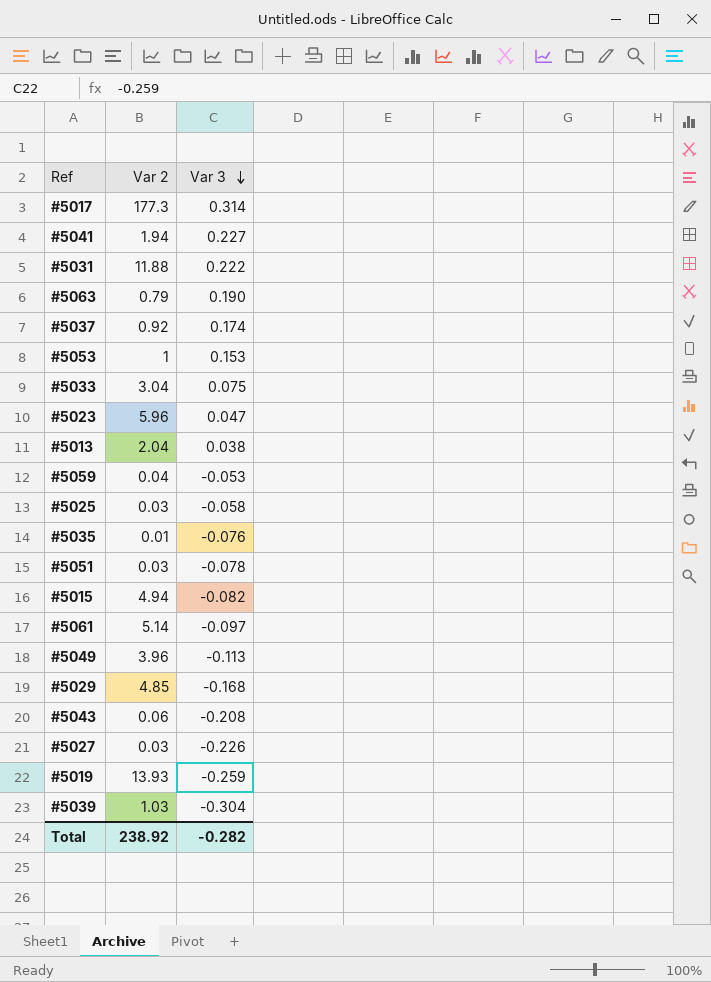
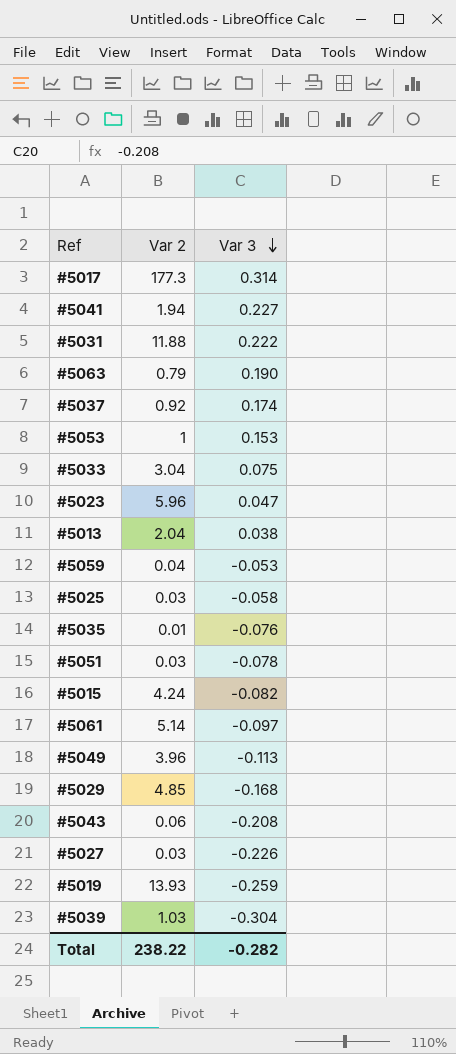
#5015 | Var 2: 4.94 -> 4.24
Total | Var 2: 238.92 -> 238.22

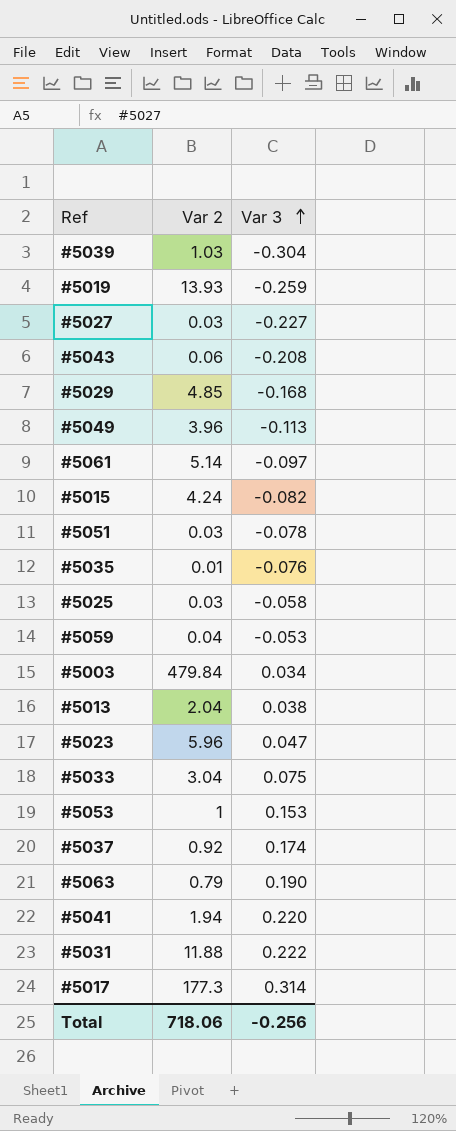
row order: Var 3 descending -> Var 3 ascending
#5027 | Var 3: -0.226 -> -0.227
row #5003: none -> 479.84 | 0.034
#5041 | Var 3: 0.227 -> 0.220
Total | Var 2: 238.22 -> 718.06
Total | Var 3: -0.282 -> -0.256

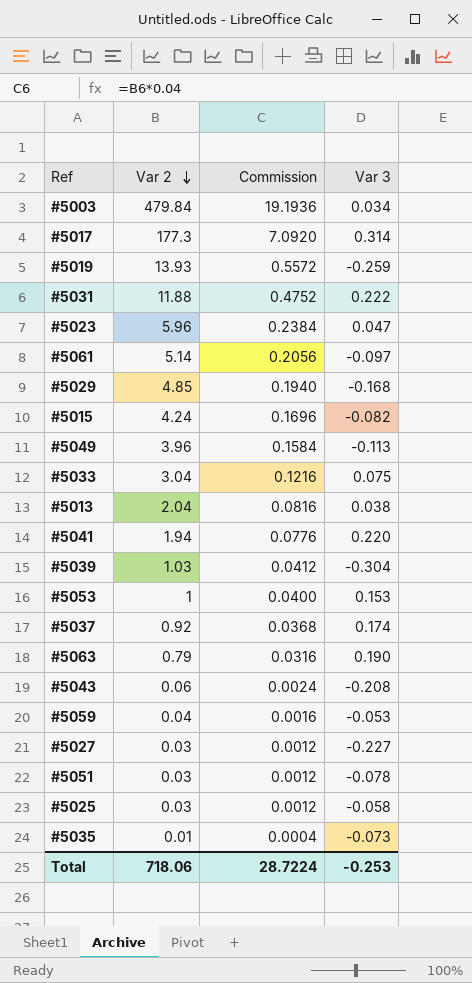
row order: Var 3 ascending -> Var 2 descending
column Commission | formula: none -> [Var 2] * 0.04
#5035 | Var 3: -0.076 -> -0.073
Total | Var 3: -0.256 -> -0.253

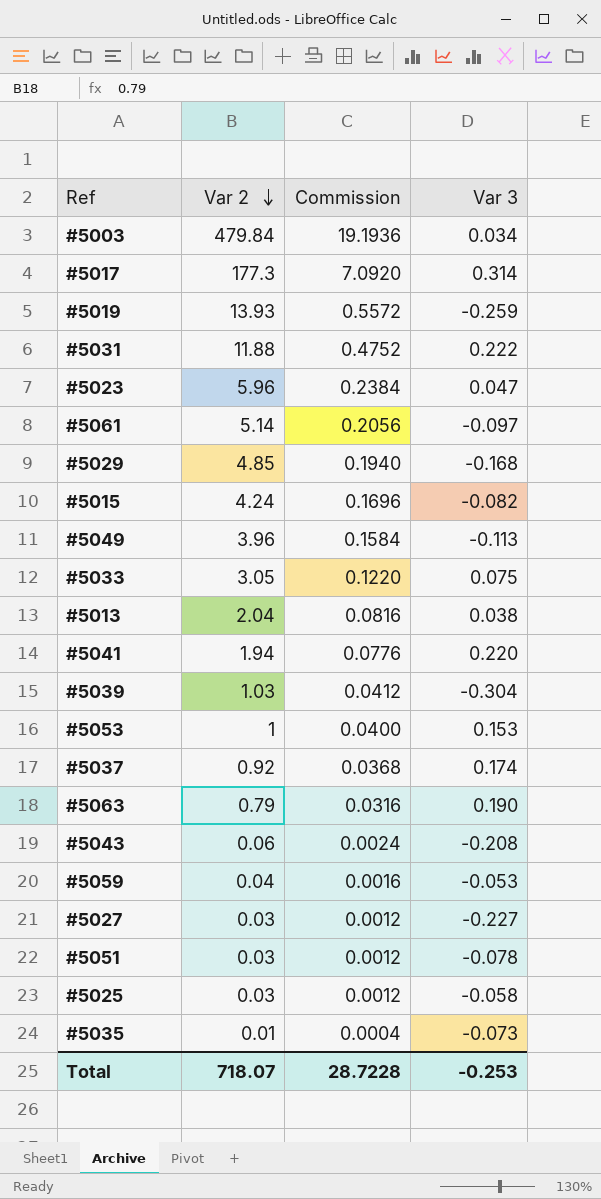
#5033 | Var 2: 3.04 -> 3.05
#5033 | Commission: 0.1216 -> 0.1220
Total | Var 2: 718.06 -> 718.07
Total | Commission: 28.7224 -> 28.7228

